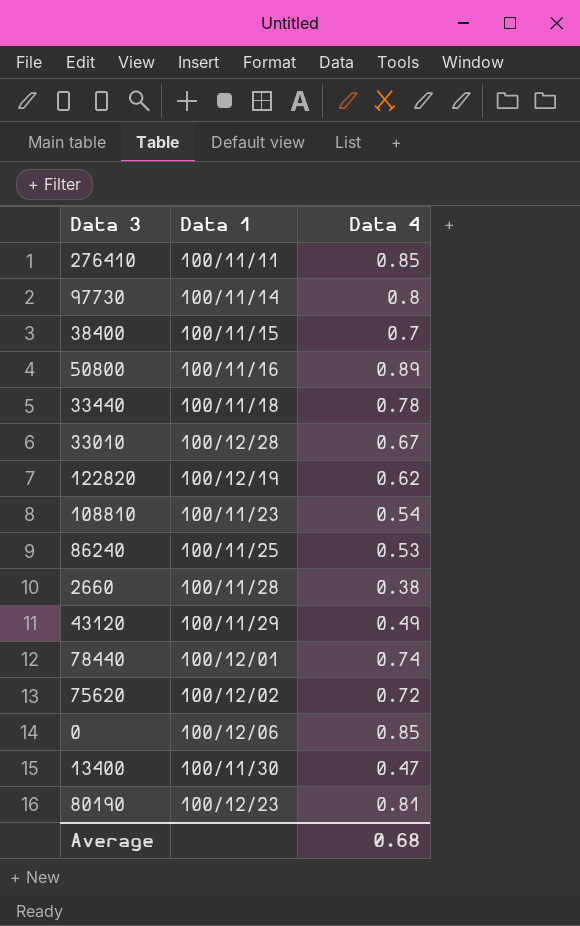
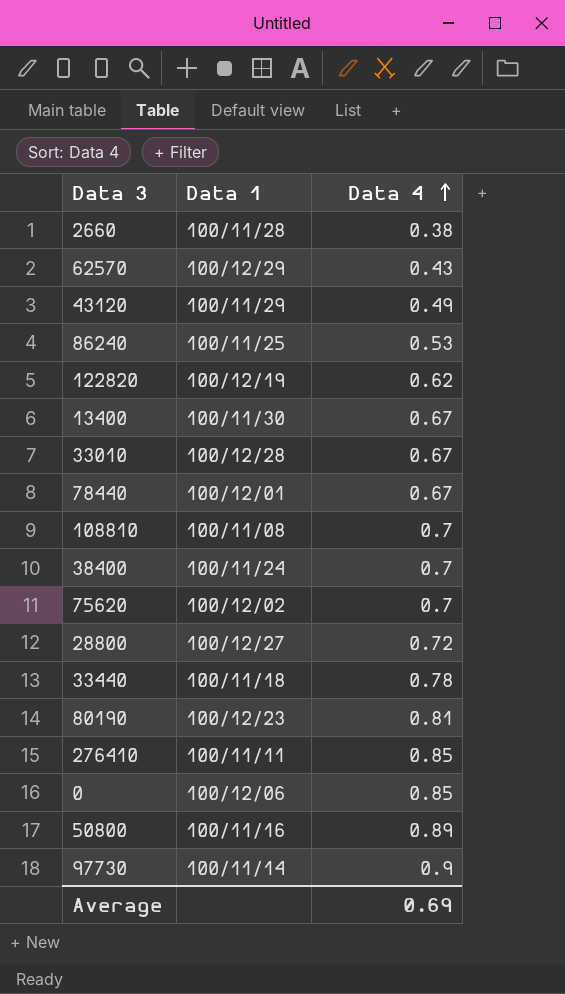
row order: none -> Data 4 ascending
row 62570: none -> 100/12/29 | 0.43
13400 | Data 4: 0.47 -> 0.67
78440 | Data 4: 0.74 -> 0.67
108810 | Data 1: 100/11/23 -> 100/11/08
108810 | Data 4: 0.54 -> 0.7
38400 | Data 1: 100/11/15 -> 100/11/24
75620 | Data 4: 0.72 -> 0.7
row 28800: none -> 100/12/27 | 0.72
97730 | Data 4: 0.8 -> 0.9
Average | Data 4: 0.68 -> 0.69

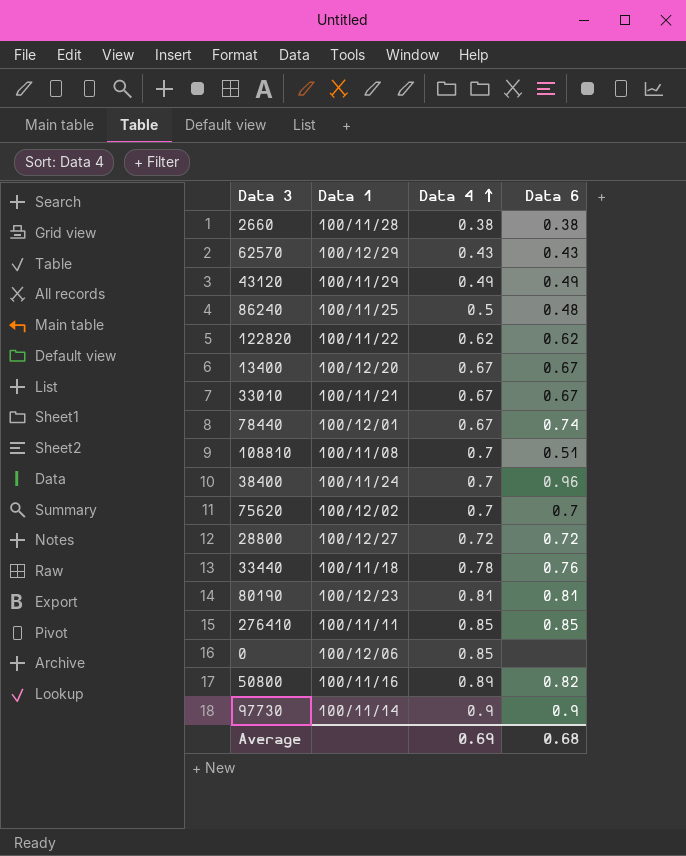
column Data 6 | position: none -> 4
86240 | Data 4: 0.53 -> 0.5
122820 | Data 1: 100/12/19 -> 100/11/22
13400 | Data 1: 100/11/30 -> 100/12/20
33010 | Data 1: 100/12/28 -> 100/11/21

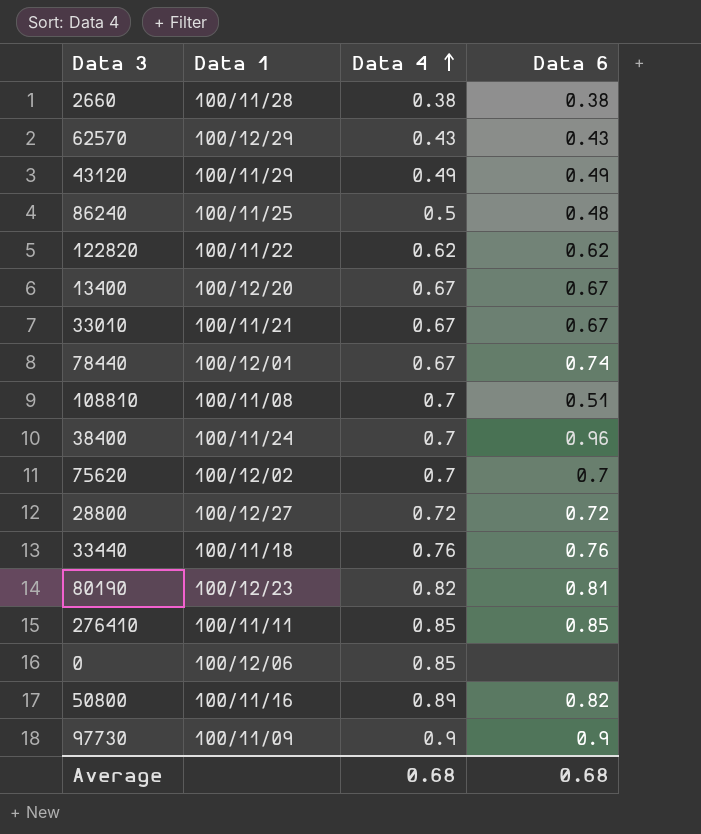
33440 | Data 4: 0.78 -> 0.76
80190 | Data 4: 0.81 -> 0.82
97730 | Data 1: 100/11/14 -> 100/11/09
Average | Data 4: 0.69 -> 0.68

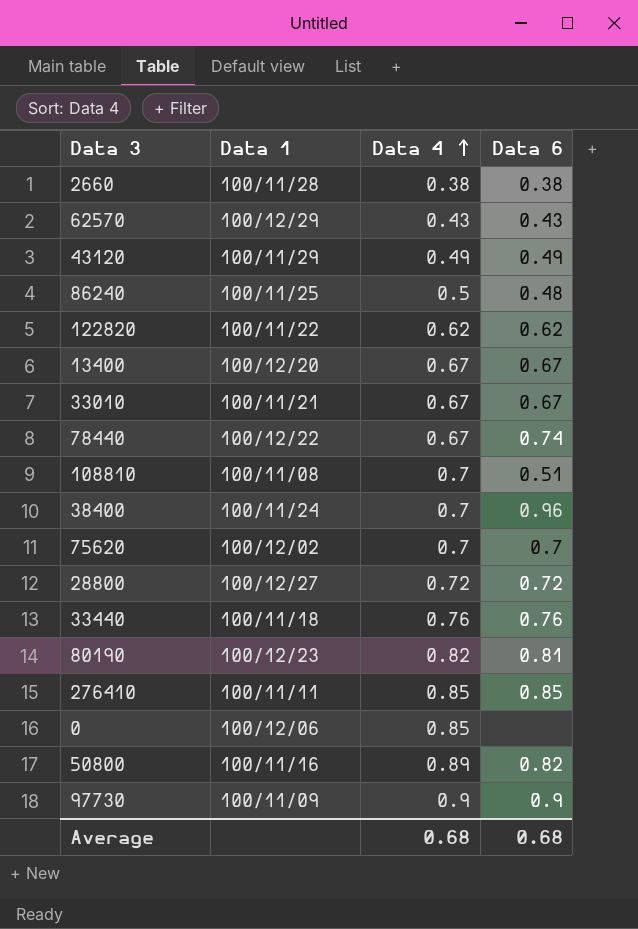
78440 | Data 1: 100/12/01 -> 100/12/22

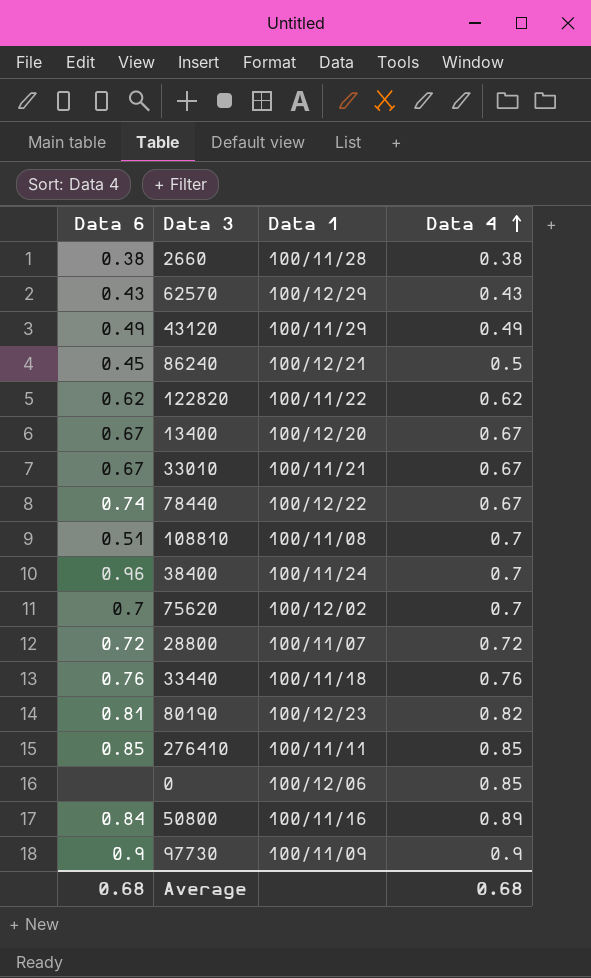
column Data 6 | position: 4 -> 1
86240 | Data 6: 0.48 -> 0.45
86240 | Data 1: 100/11/25 -> 100/12/21
28800 | Data 1: 100/12/27 -> 100/11/07
50800 | Data 6: 0.82 -> 0.84

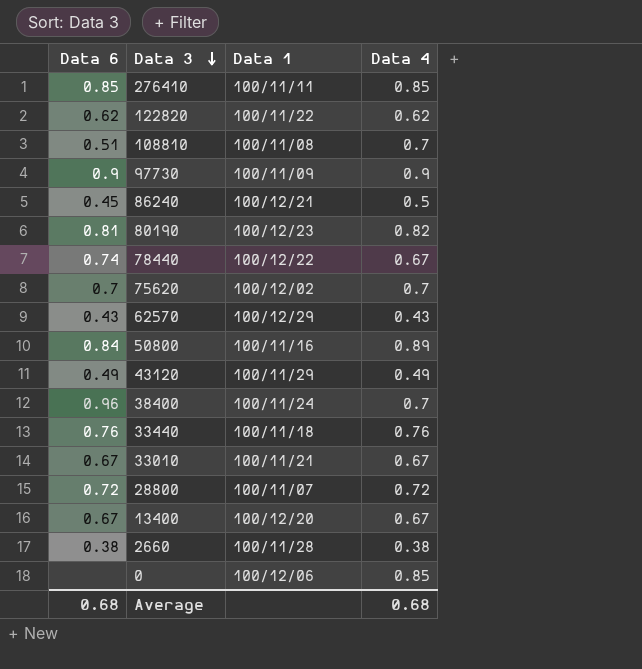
row order: Data 4 ascending -> Data 3 descending

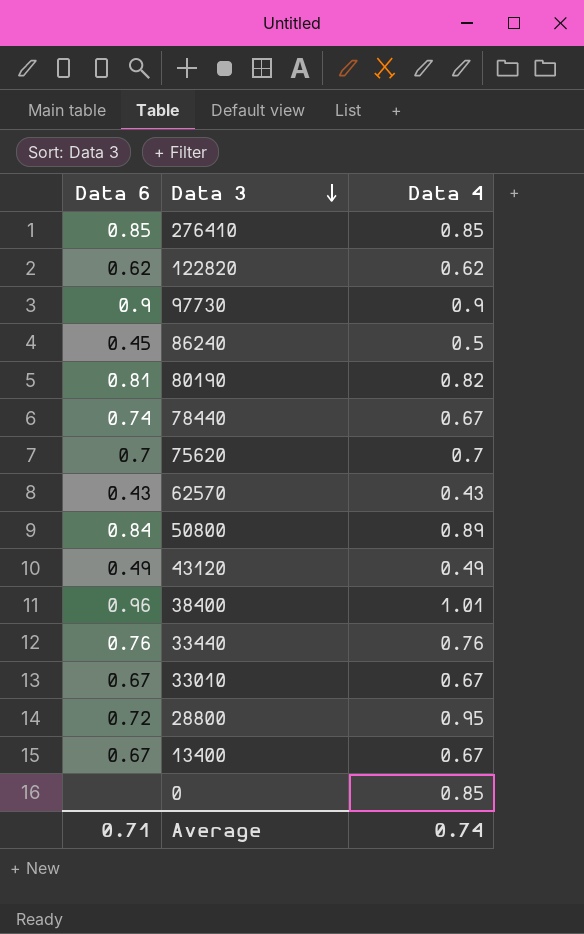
column Data 1 | position: 3 -> none
row 108810: 0.51 | 100/11/08 | 0.7 -> none
row 2660: 0.38 | 100/11/28 | 0.38 -> none
38400 | Data 4: 0.7 -> 1.01
28800 | Data 4: 0.72 -> 0.95
Average | Data 6: 0.68 -> 0.71
Average | Data 4: 0.68 -> 0.74

